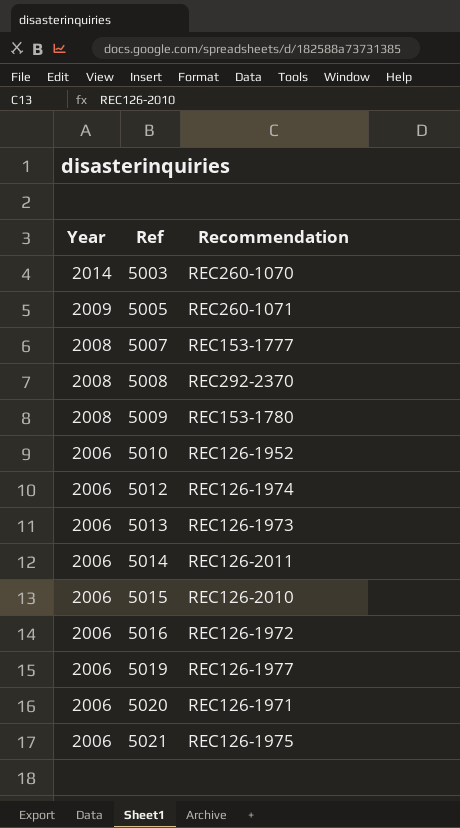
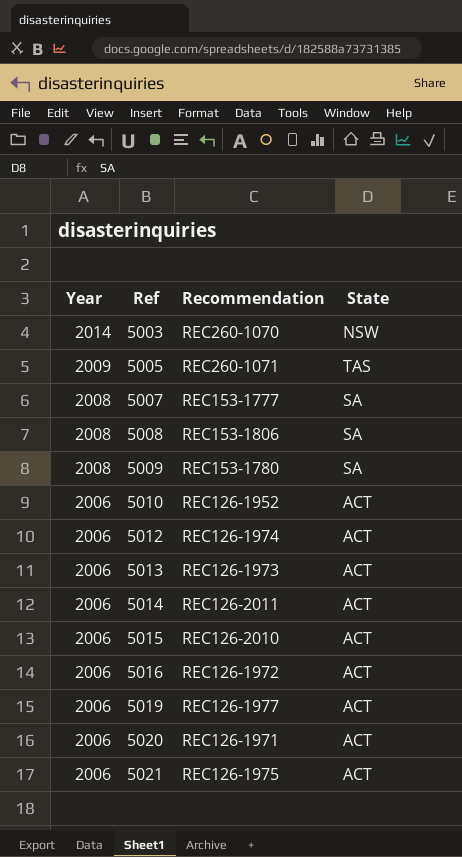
column State | position: none -> 4
5008 | Recommendation: REC292-2370 -> REC153-1806

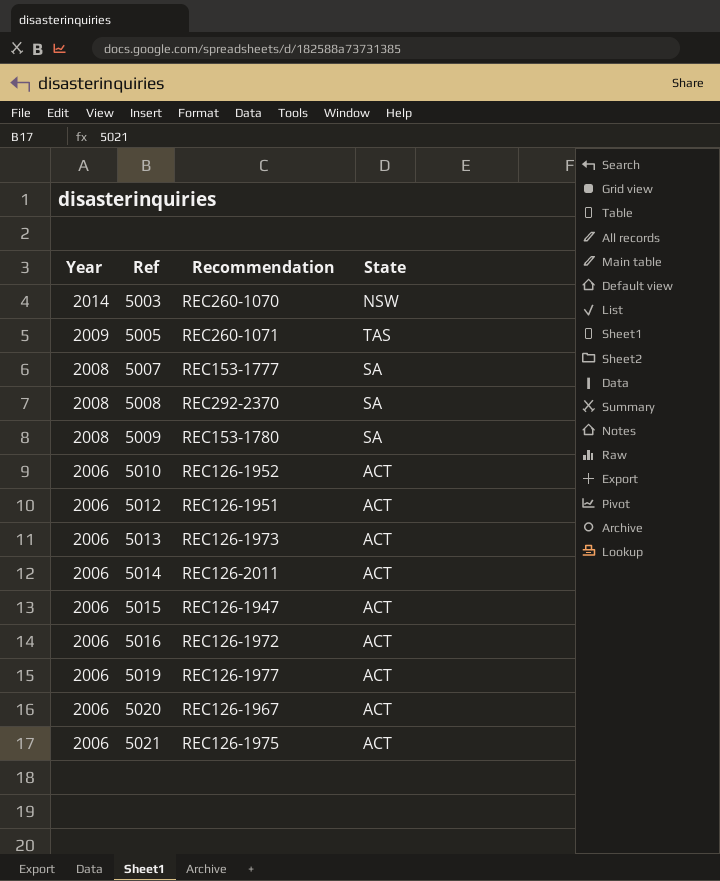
5008 | Recommendation: REC153-1806 -> REC292-2370
5012 | Recommendation: REC126-1974 -> REC126-1951
5015 | Recommendation: REC126-2010 -> REC126-1947
5020 | Recommendation: REC126-1971 -> REC126-1967

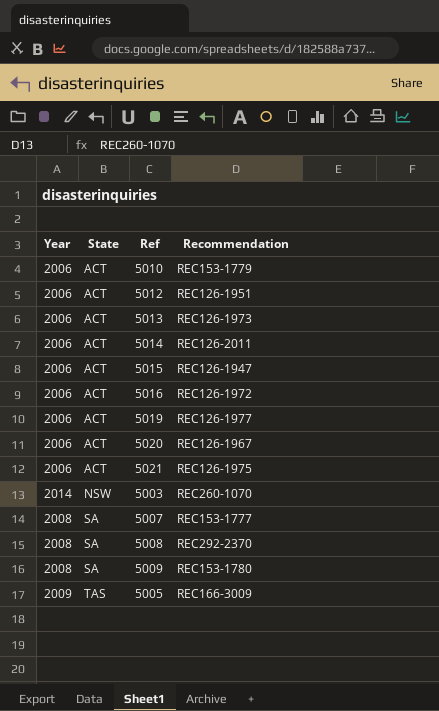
row order: Year descending -> State ascending
column State | position: 4 -> 2
5010 | Recommendation: REC126-1952 -> REC153-1779
5005 | Recommendation: REC260-1071 -> REC166-3009

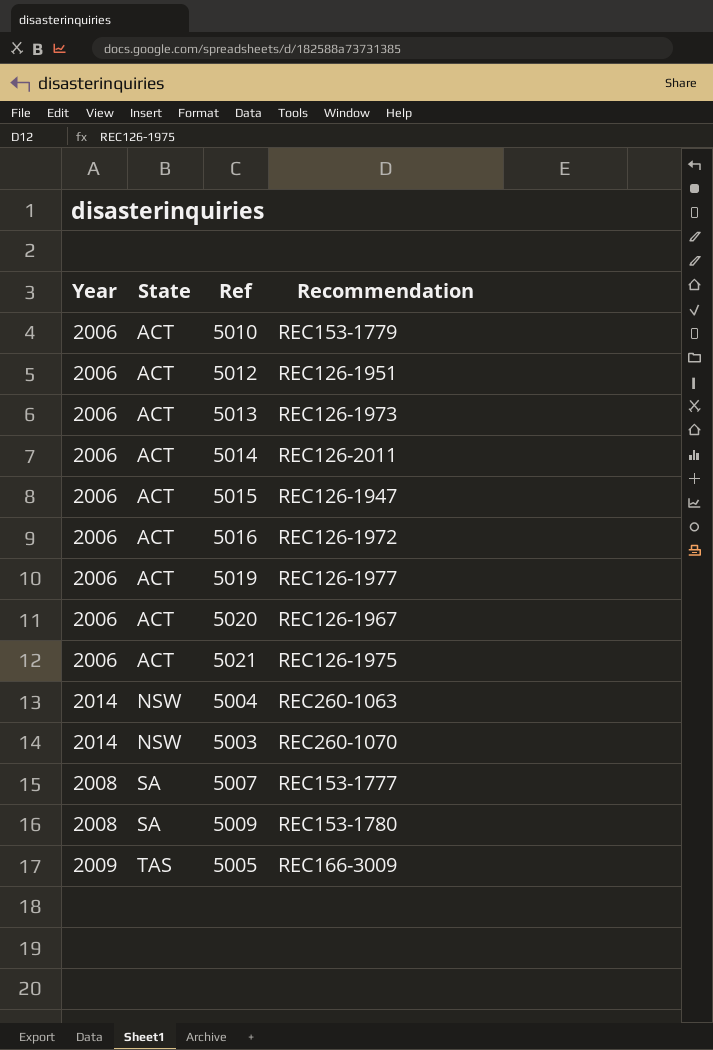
row 5008: 2008 | SA | REC292-2370 -> none
row 5004: none -> 2014 | NSW | REC260-1063

